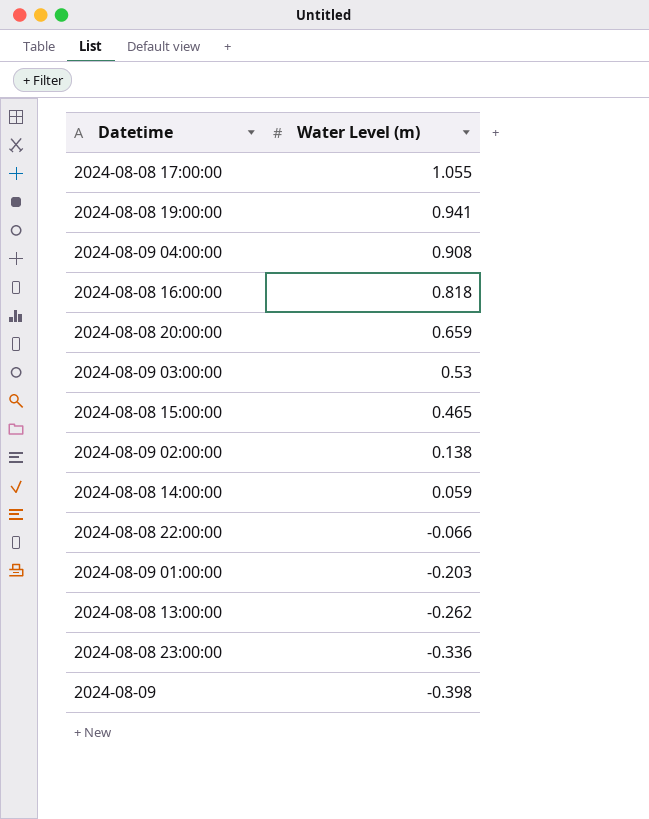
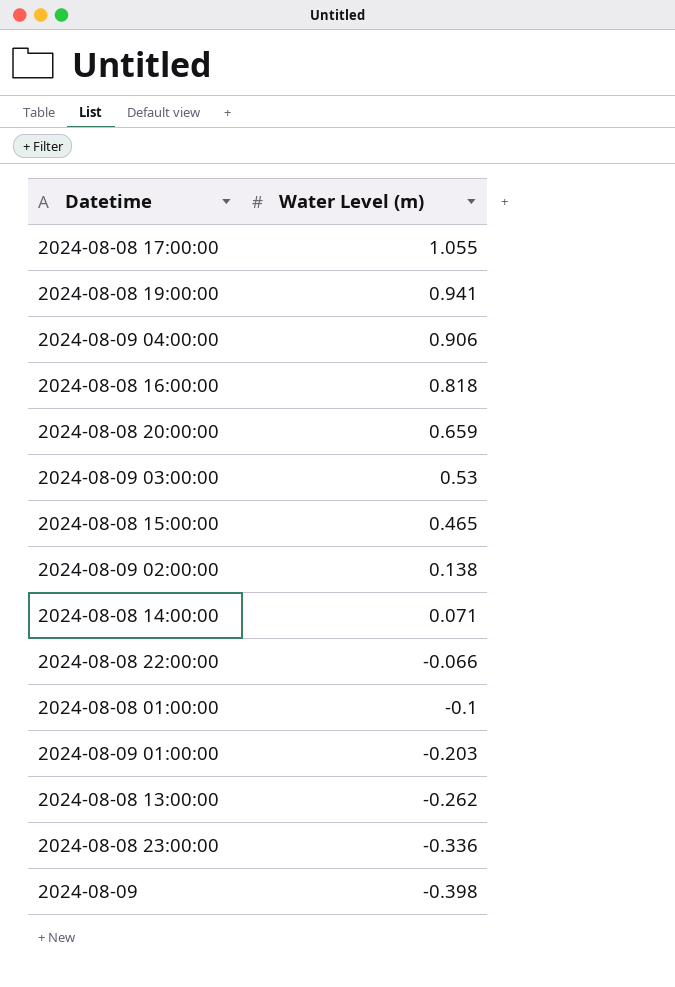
2024-08-09 04:00:00 | Water Level (m): 0.908 -> 0.906
2024-08-08 14:00:00 | Water Level (m): 0.059 -> 0.071
row 2024-08-08 01:00:00: none -> -0.1

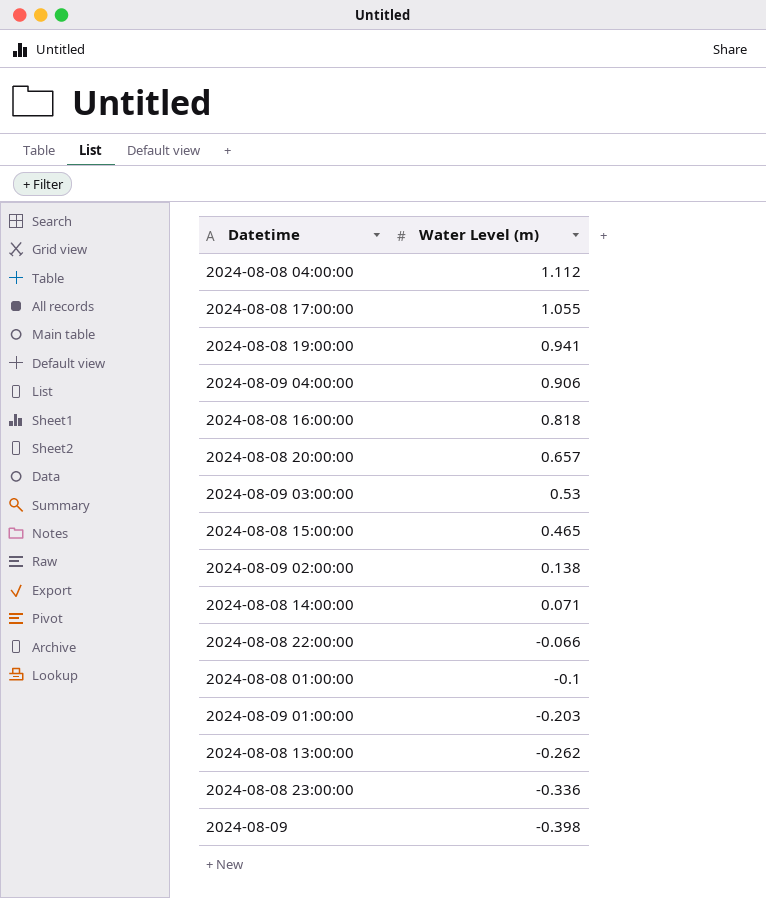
row 2024-08-08 04:00:00: none -> 1.112
2024-08-08 20:00:00 | Water Level (m): 0.659 -> 0.657

